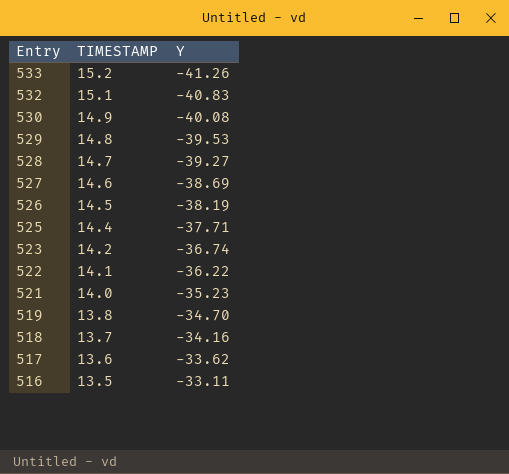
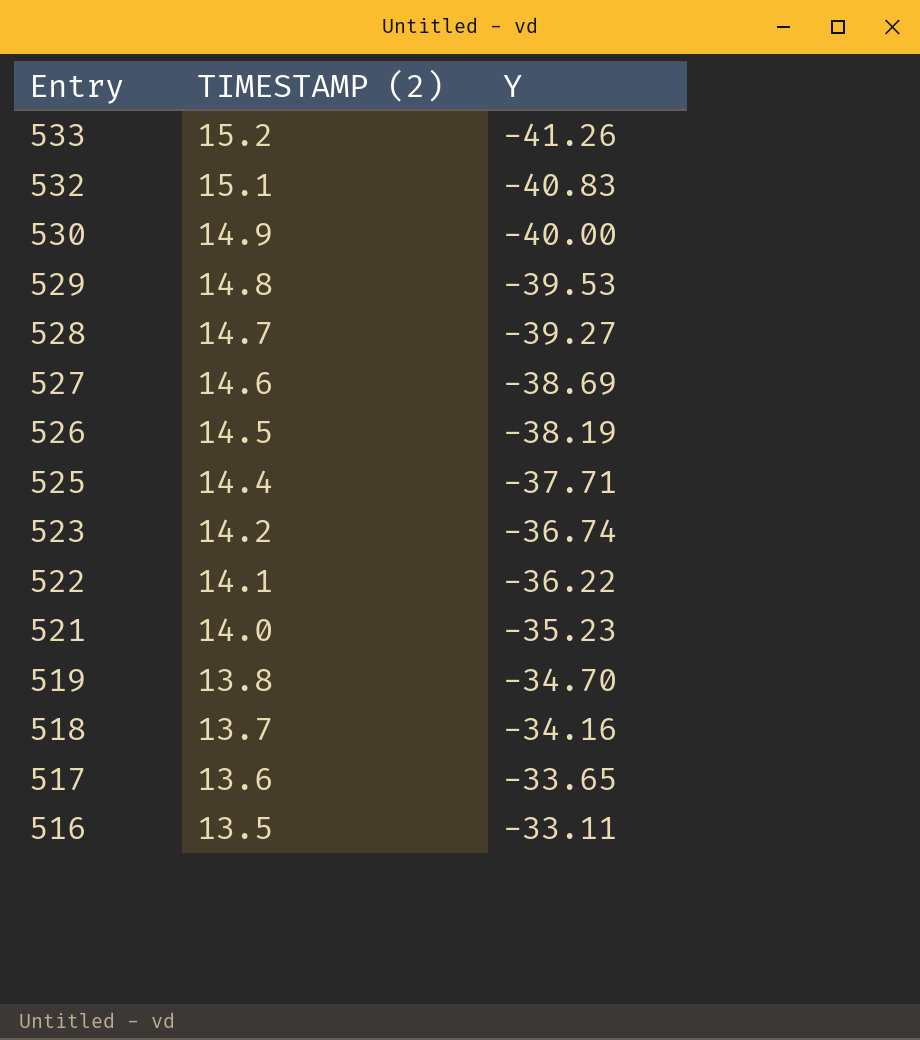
column name: TIMESTAMP -> TIMESTAMP (2)
530 | Y: -40.08 -> -40.00
517 | Y: -33.62 -> -33.65

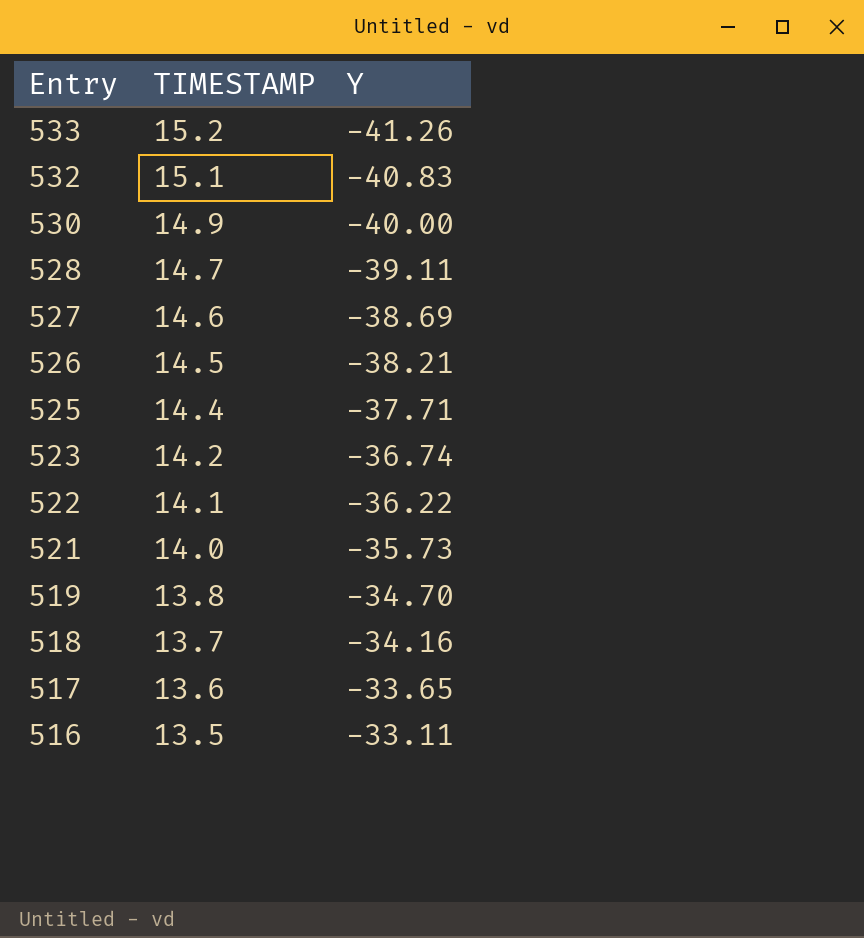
column name: TIMESTAMP (2) -> TIMESTAMP
row 529: 14.8 | -39.53 -> none
528 | Y: -39.27 -> -39.11
526 | Y: -38.19 -> -38.21
521 | Y: -35.23 -> -35.73

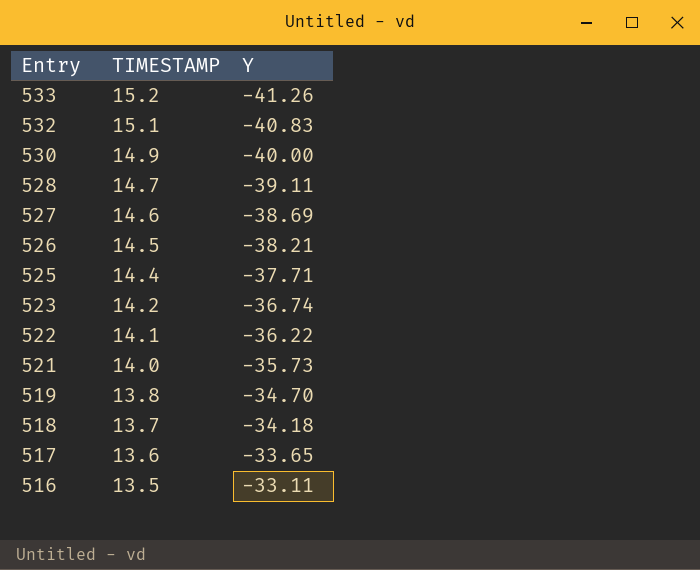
518 | Y: -34.16 -> -34.18

